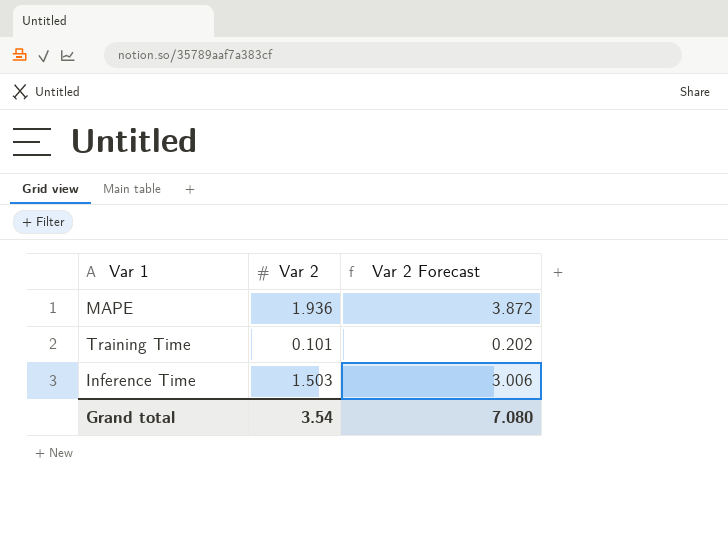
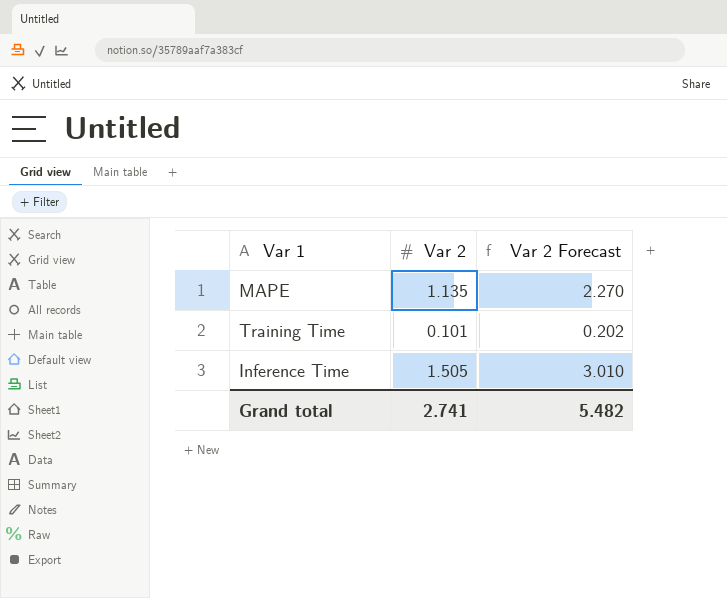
MAPE | Var 2: 1.936 -> 1.135
MAPE | Var 2 Forecast: 3.872 -> 2.270
Inference Time | Var 2: 1.503 -> 1.505
Inference Time | Var 2 Forecast: 3.006 -> 3.010
Grand total | Var 2: 3.54 -> 2.741
Grand total | Var 2 Forecast: 7.080 -> 5.482

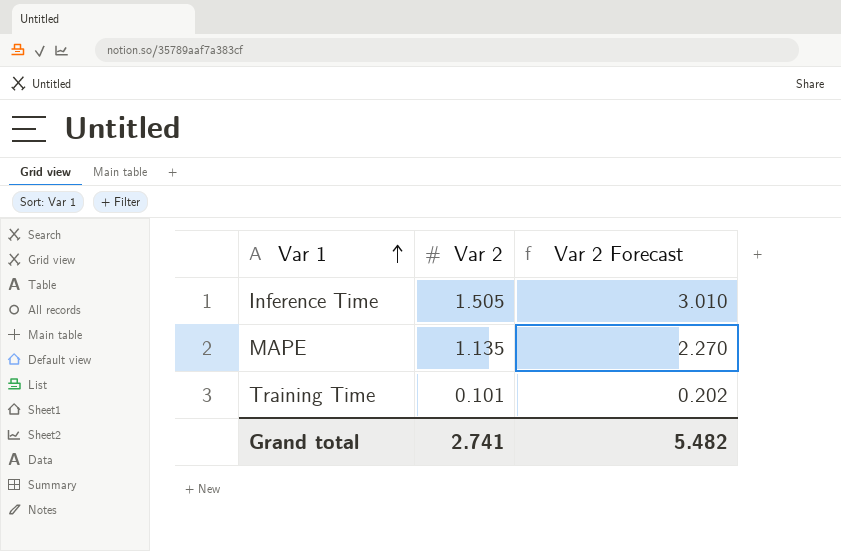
row order: none -> Var 1 ascending

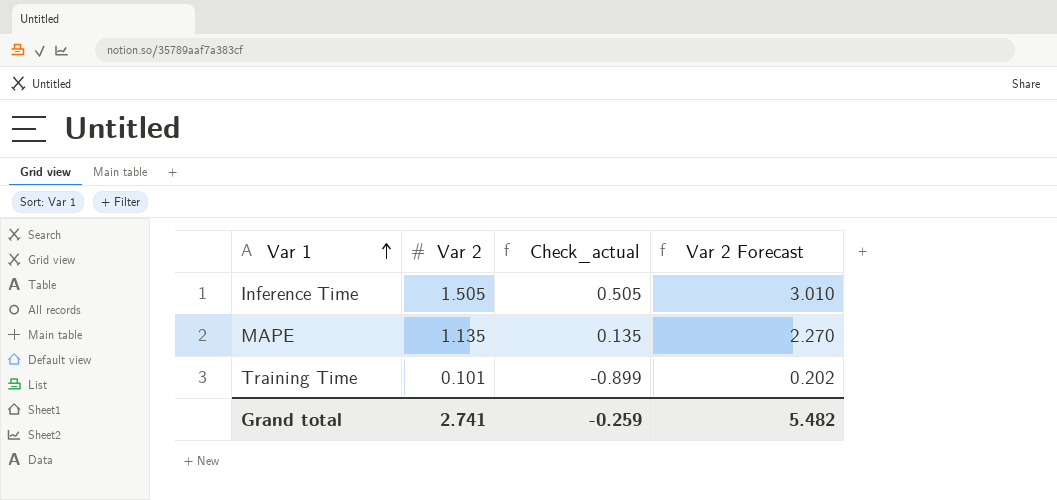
column Check_actual | formula: none -> [Var 2] - 1

